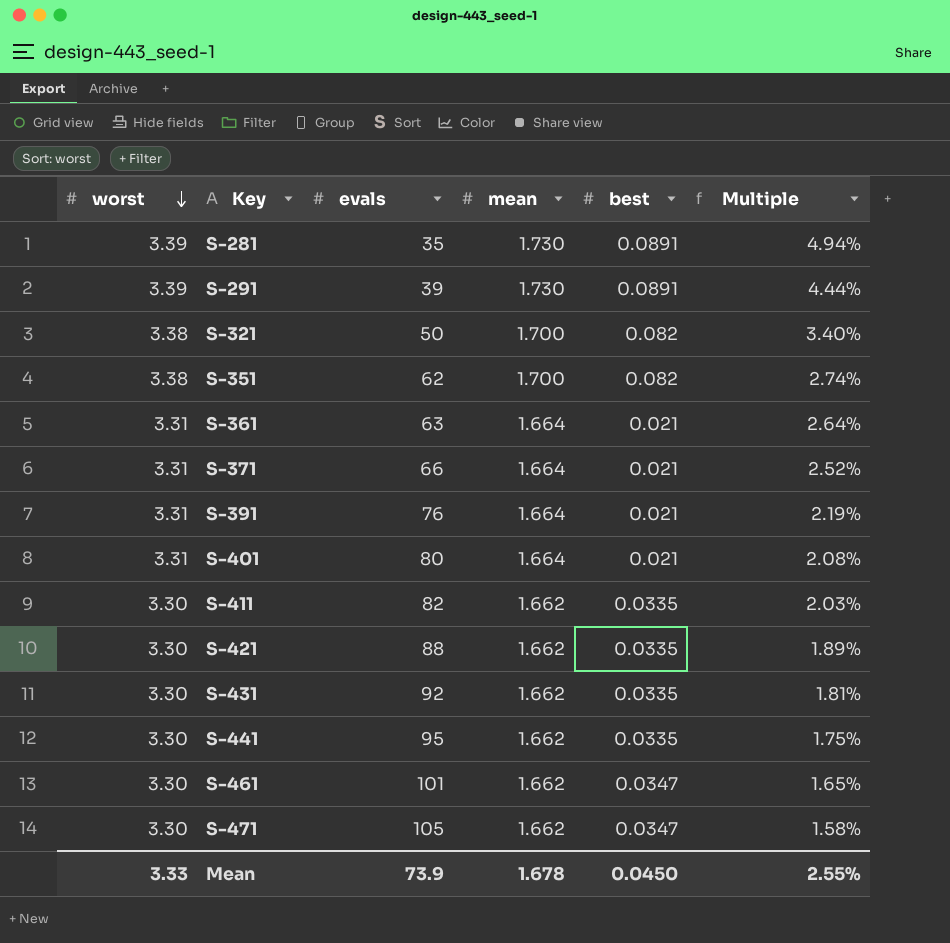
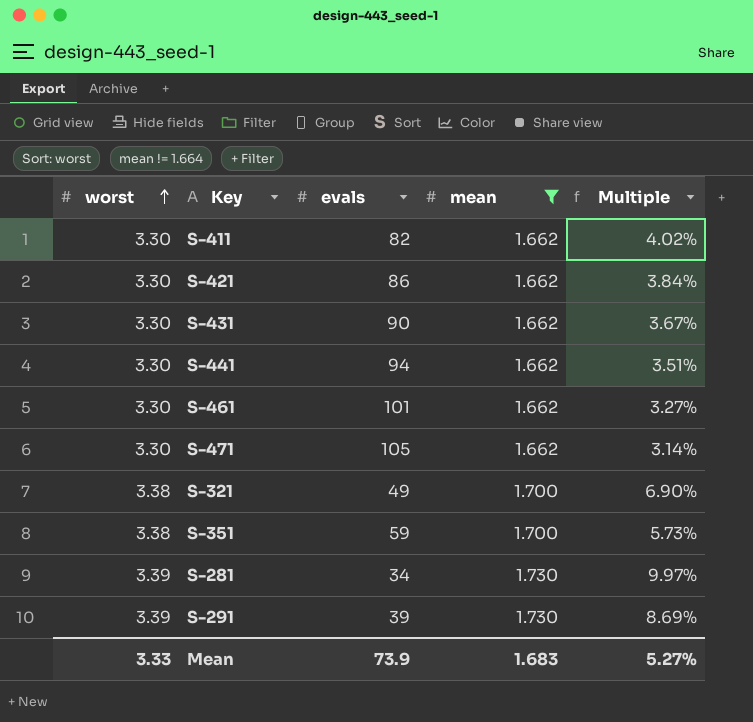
filter: none -> mean != 1.664
row order: worst descending -> worst ascending
column best | position: 5 -> none
column Multiple | formula: [mean] / [evals] -> [worst] / [evals]
S-421 | evals: 88 -> 86
S-431 | evals: 92 -> 90
S-441 | evals: 95 -> 94
S-321 | evals: 50 -> 49
S-351 | evals: 62 -> 59
S-281 | evals: 35 -> 34
Mean | mean: 1.678 -> 1.683
Mean | Multiple: 2.55% -> 5.27%

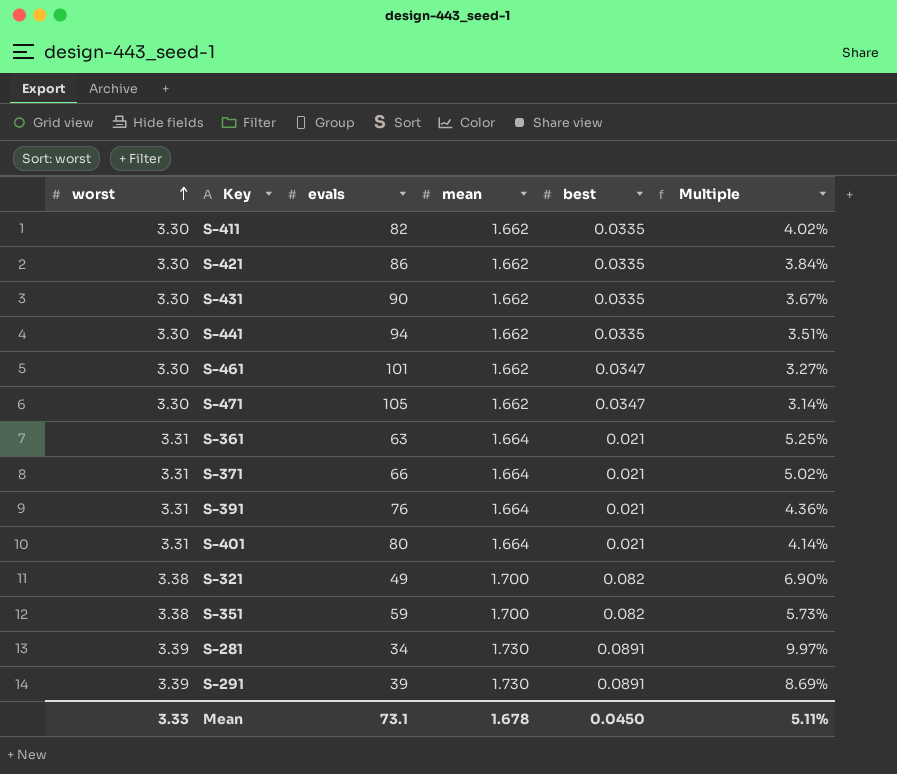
filter: mean != 1.664 -> none
column best | position: none -> 5
Mean | evals: 73.9 -> 73.1
Mean | mean: 1.683 -> 1.678
Mean | Multiple: 5.27% -> 5.11%

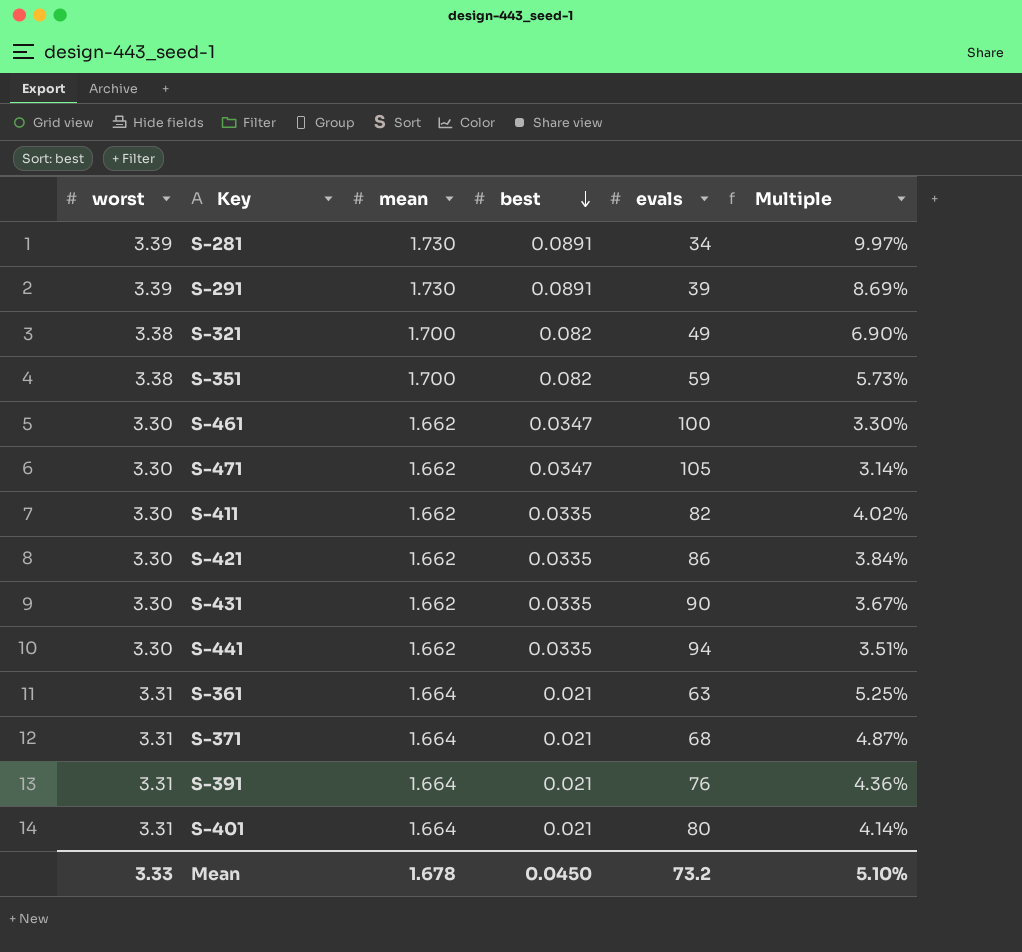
row order: worst ascending -> best descending
column evals | position: 3 -> 5
S-461 | evals: 101 -> 100
S-461 | Multiple: 3.27% -> 3.30%
S-371 | evals: 66 -> 68
S-371 | Multiple: 5.02% -> 4.87%
Mean | evals: 73.1 -> 73.2
Mean | Multiple: 5.11% -> 5.10%

